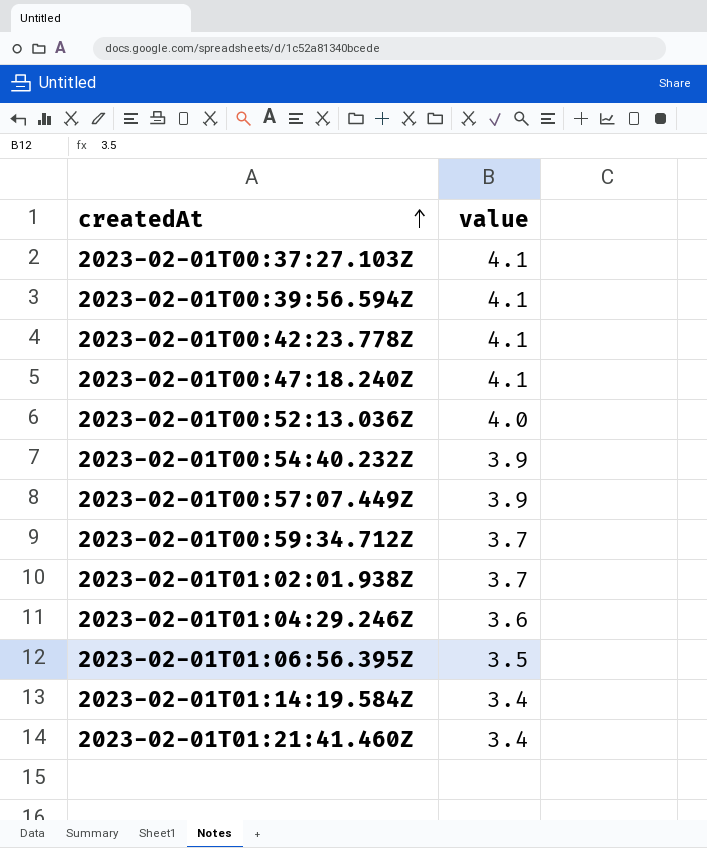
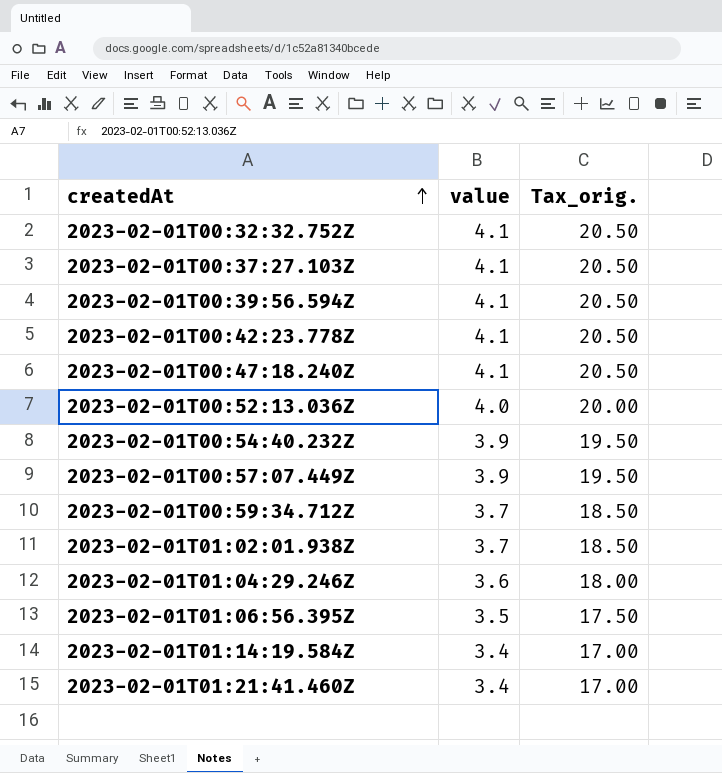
column Tax_orig. | formula: none -> [value] * 5
row 2023-02-01T00:32:32.752Z: none -> 4.1 | 20.50

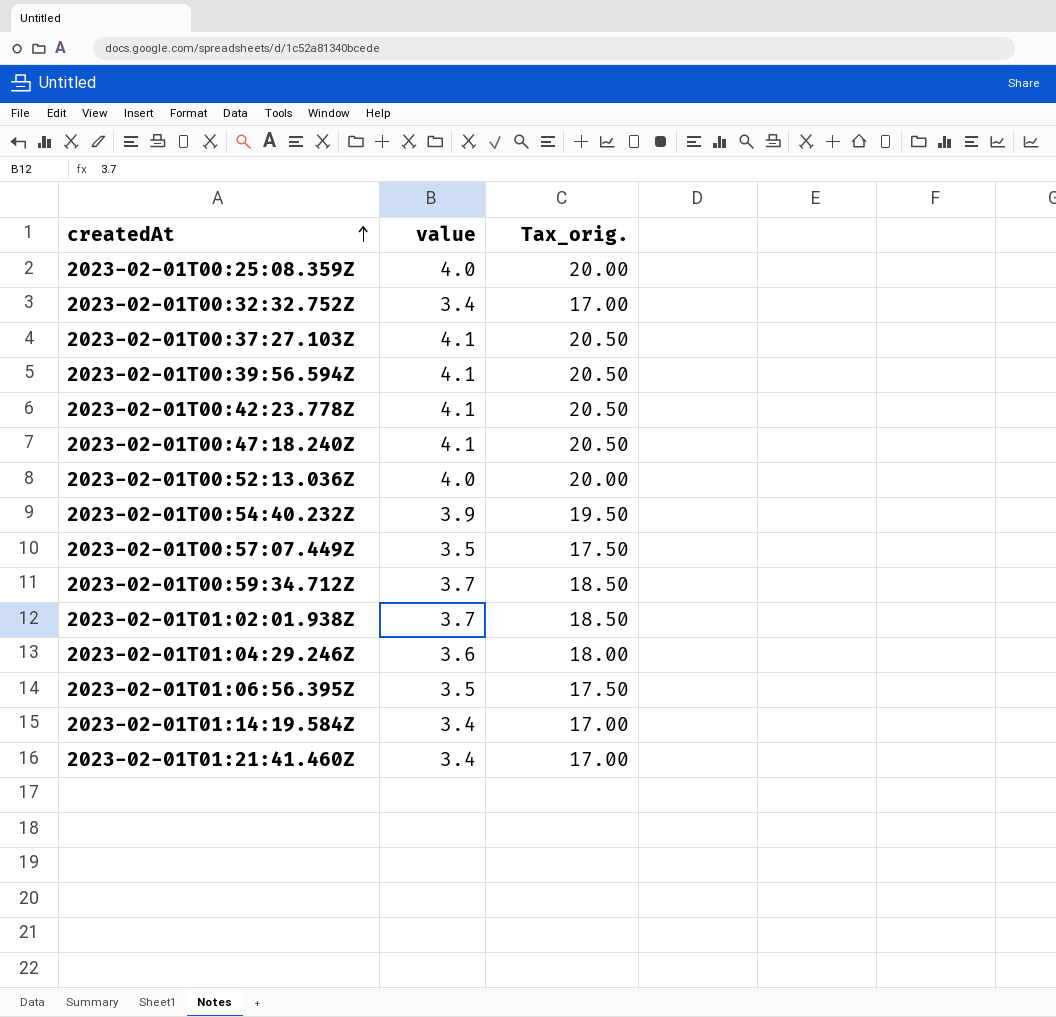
row 2023-02-01T00:25:08.359Z: none -> 4.0 | 20.00
2023-02-01T00:32:32.752Z | value: 4.1 -> 3.4
2023-02-01T00:32:32.752Z | Tax_orig.: 20.50 -> 17.00
2023-02-01T00:57:07.449Z | value: 3.9 -> 3.5
2023-02-01T00:57:07.449Z | Tax_orig.: 19.50 -> 17.50

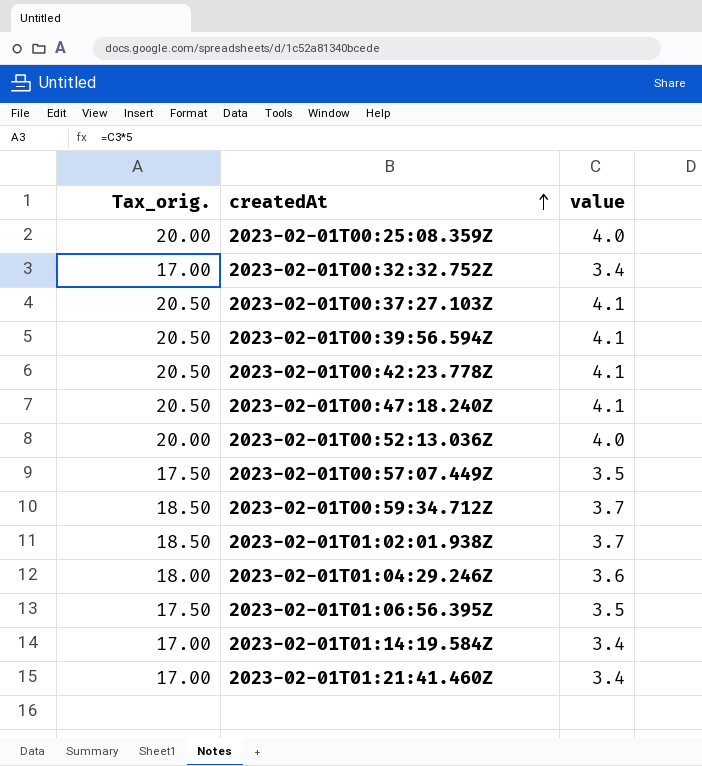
column Tax_orig. | position: 3 -> 1
row 2023-02-01T00:54:40.232Z: 3.9 | 19.50 -> none

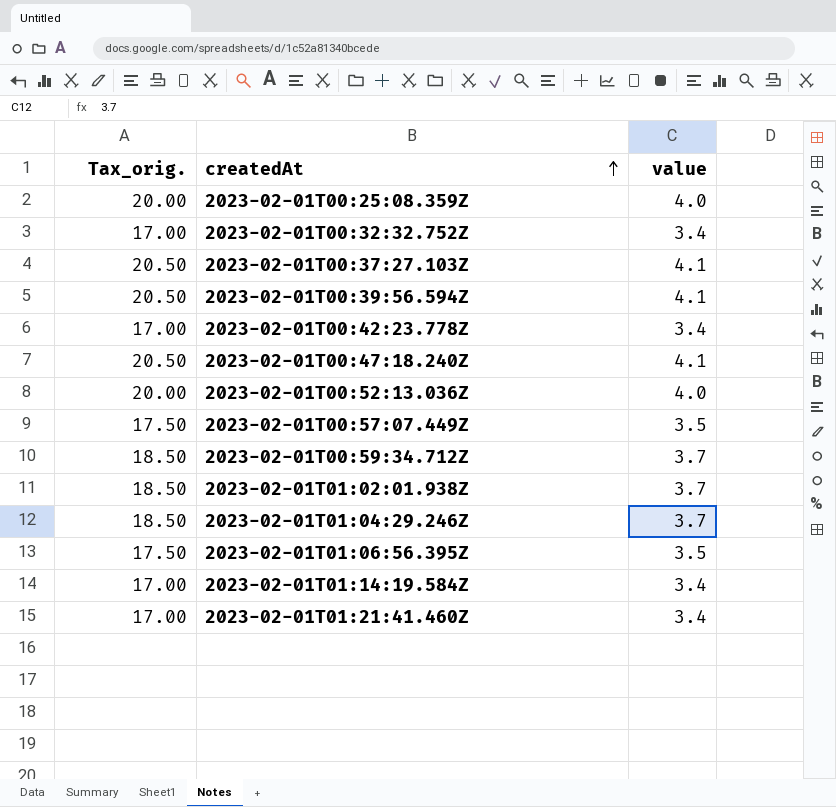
2023-02-01T00:42:23.778Z | Tax_orig.: 20.50 -> 17.00
2023-02-01T00:42:23.778Z | value: 4.1 -> 3.4
2023-02-01T01:04:29.246Z | Tax_orig.: 18.00 -> 18.50
2023-02-01T01:04:29.246Z | value: 3.6 -> 3.7

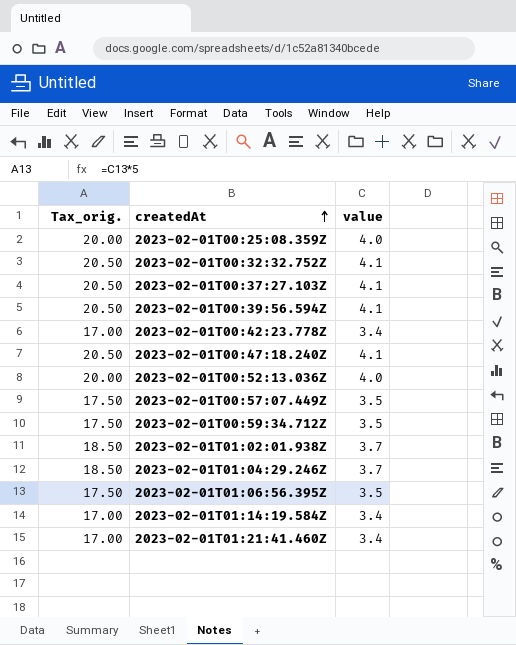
2023-02-01T00:32:32.752Z | Tax_orig.: 17.00 -> 20.50
2023-02-01T00:32:32.752Z | value: 3.4 -> 4.1
2023-02-01T00:59:34.712Z | Tax_orig.: 18.50 -> 17.50
2023-02-01T00:59:34.712Z | value: 3.7 -> 3.5

